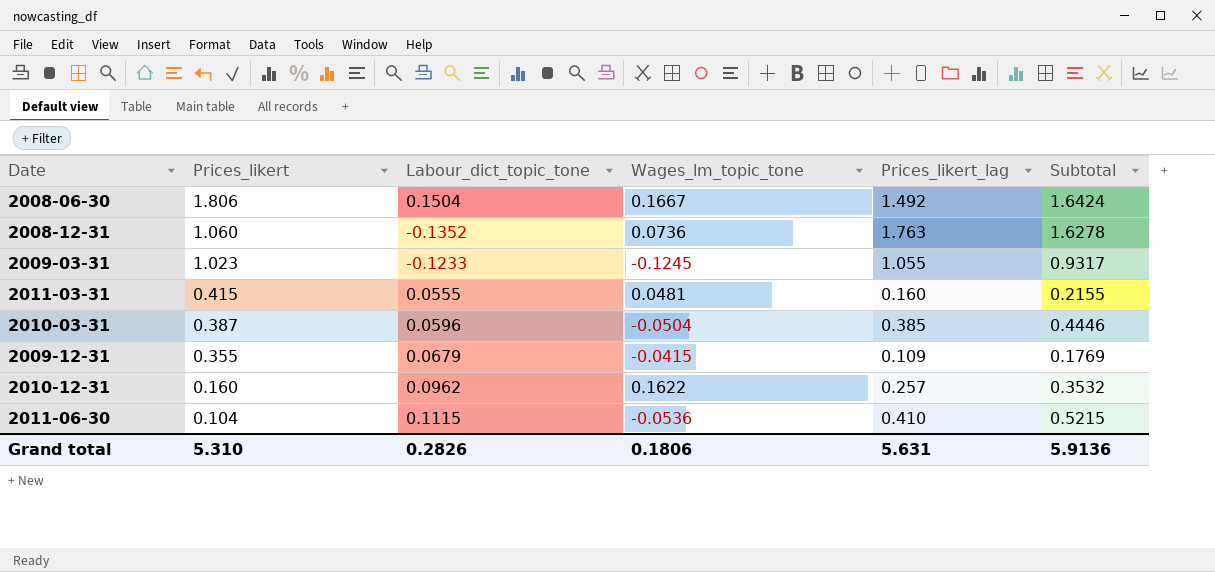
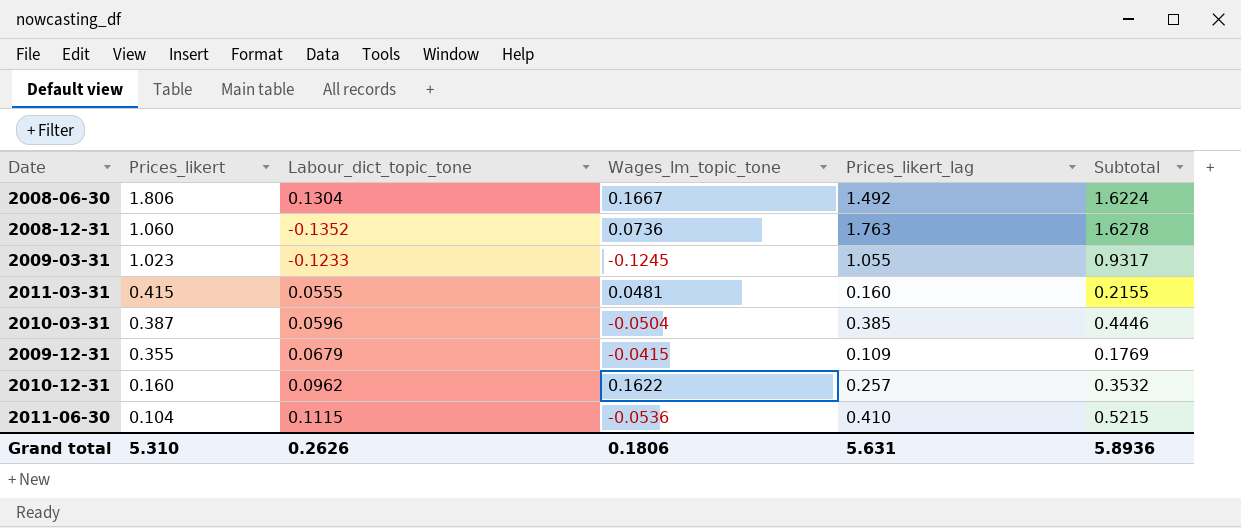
2008-06-30 | Labour_dict_topic_tone: 0.1504 -> 0.1304
2008-06-30 | Subtotal: 1.6424 -> 1.6224
Grand total | Labour_dict_topic_tone: 0.2826 -> 0.2626
Grand total | Subtotal: 5.9136 -> 5.8936

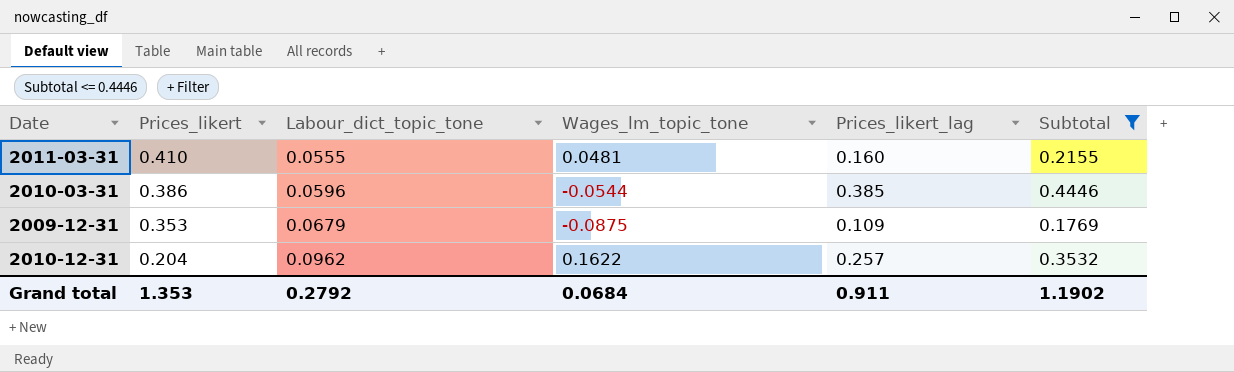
filter: none -> Subtotal <= 0.4446
2011-03-31 | Prices_likert: 0.415 -> 0.410
2010-03-31 | Prices_likert: 0.387 -> 0.386
2010-03-31 | Wages_lm_topic_tone: -0.0504 -> -0.0544
2009-12-31 | Prices_likert: 0.355 -> 0.353
2009-12-31 | Wages_lm_topic_tone: -0.0415 -> -0.0875
2010-12-31 | Prices_likert: 0.160 -> 0.204
Grand total | Prices_likert: 5.310 -> 1.353
Grand total | Labour_dict_topic_tone: 0.2626 -> 0.2792
Grand total | Wages_lm_topic_tone: 0.1806 -> 0.0684
Grand total | Prices_likert_lag: 5.631 -> 0.911
Grand total | Subtotal: 5.8936 -> 1.1902

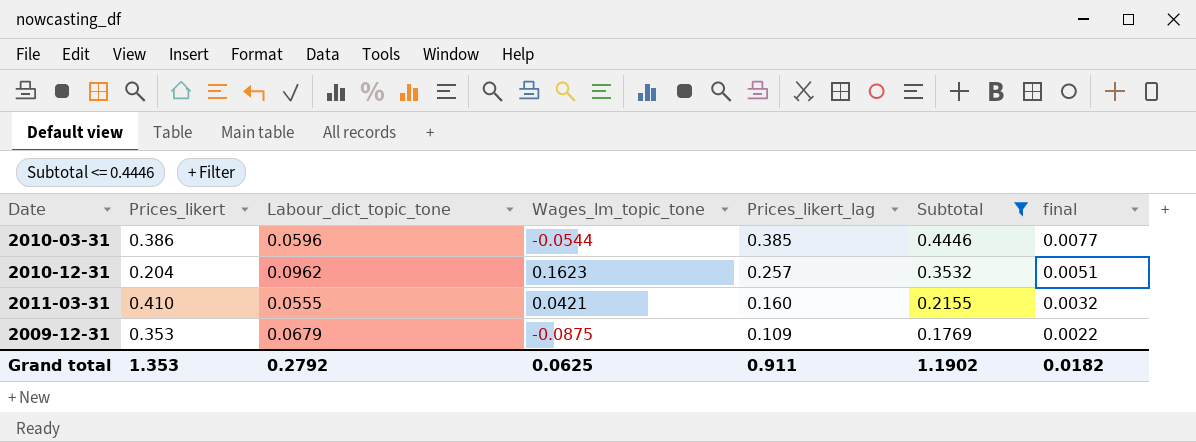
row order: Prices_likert descending -> Prices_likert_lag descending
column final | formula: none -> [Prices_likert_lag] * 0.02
2010-12-31 | Wages_lm_topic_tone: 0.1622 -> 0.1623
2011-03-31 | Wages_lm_topic_tone: 0.0481 -> 0.0421
Grand total | Wages_lm_topic_tone: 0.0684 -> 0.0625

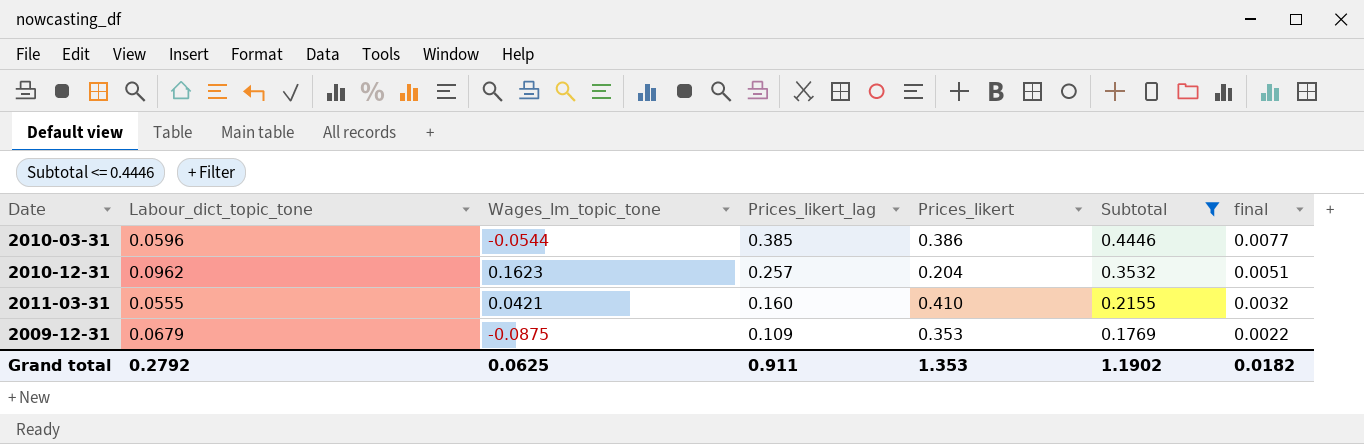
column Prices_likert | position: 2 -> 5

